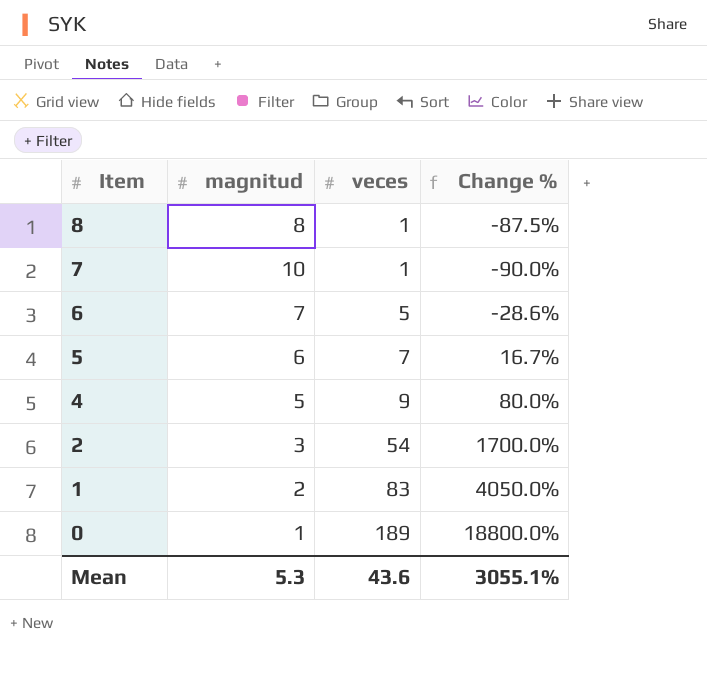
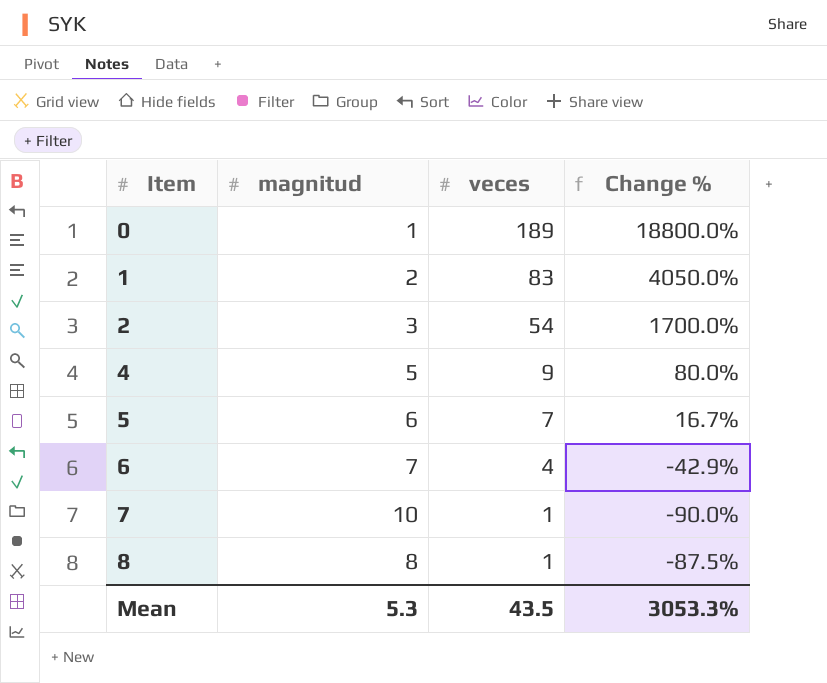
row order: Item descending -> Item ascending
6 | veces: 5 -> 4
6 | Change %: -28.6% -> -42.9%
Mean | veces: 43.6 -> 43.5
Mean | Change %: 3055.1% -> 3053.3%

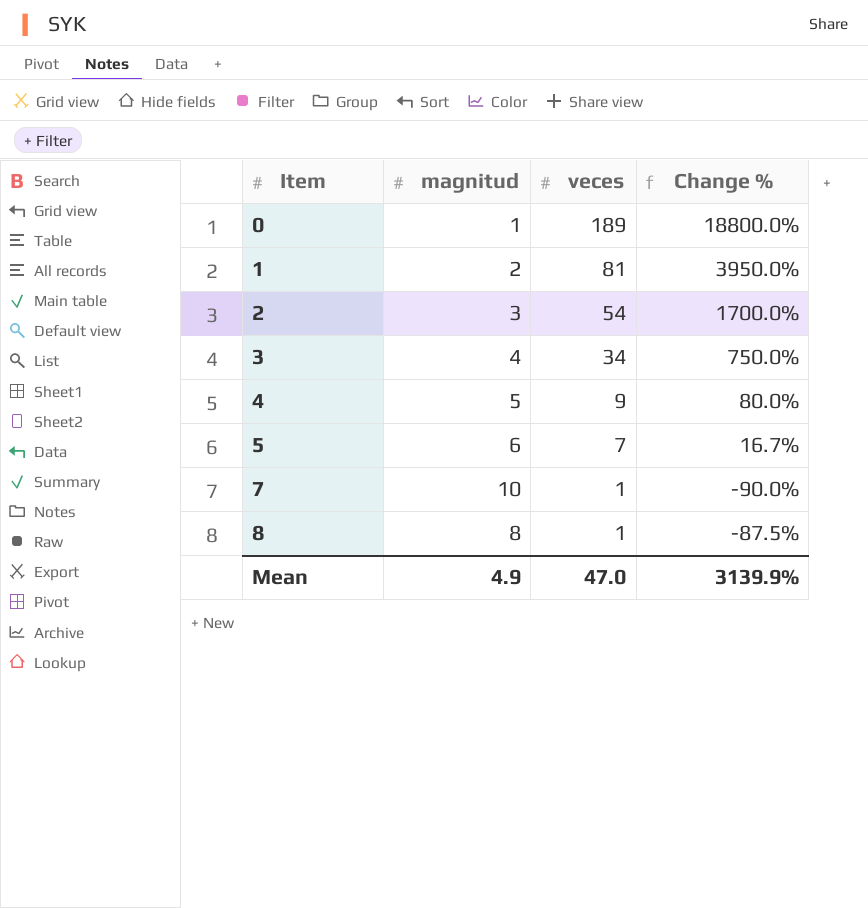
row 6: 7 | 4 | -42.9% -> none
1 | veces: 83 -> 81
1 | Change %: 4050.0% -> 3950.0%
row 3: none -> 4 | 34 | 750.0%
Mean | magnitud: 5.3 -> 4.9
Mean | veces: 43.5 -> 47.0
Mean | Change %: 3053.3% -> 3139.9%

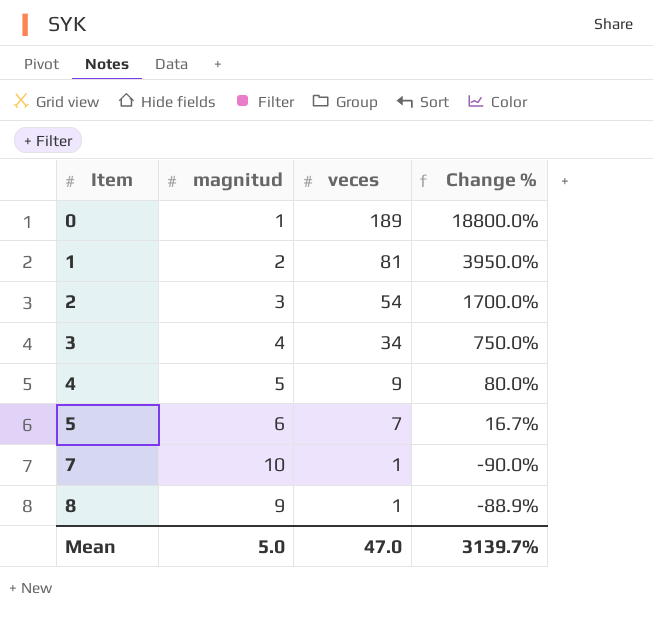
8 | magnitud: 8 -> 9
8 | Change %: -87.5% -> -88.9%
Mean | magnitud: 4.9 -> 5.0
Mean | Change %: 3139.9% -> 3139.7%

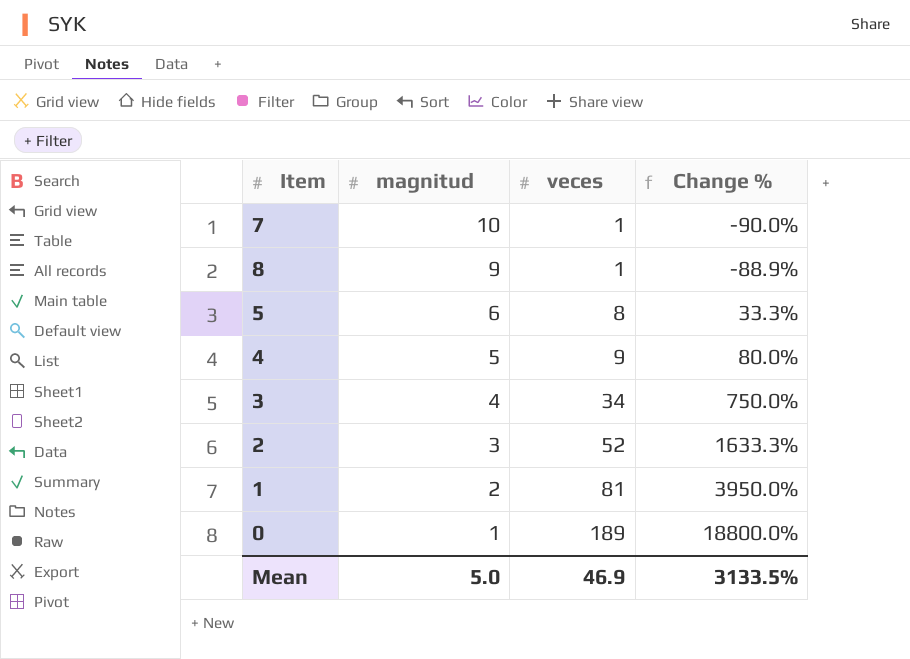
row order: Item ascending -> magnitud descending
5 | veces: 7 -> 8
5 | Change %: 16.7% -> 33.3%
2 | veces: 54 -> 52
2 | Change %: 1700.0% -> 1633.3%
Mean | veces: 47.0 -> 46.9
Mean | Change %: 3139.7% -> 3133.5%

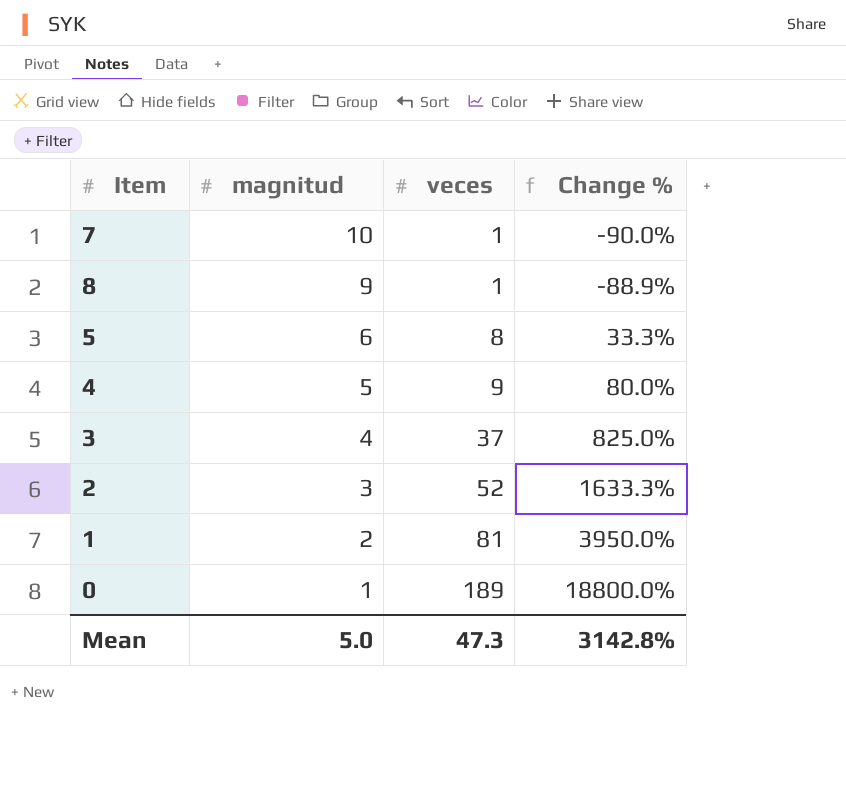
3 | veces: 34 -> 37
3 | Change %: 750.0% -> 825.0%
Mean | veces: 46.9 -> 47.3
Mean | Change %: 3133.5% -> 3142.8%

